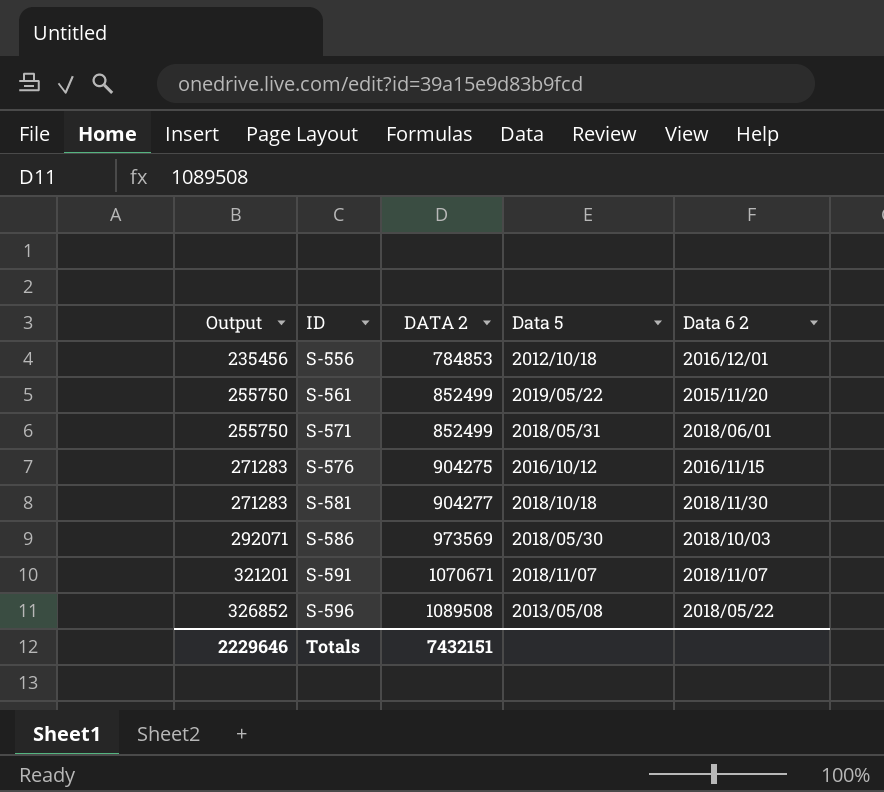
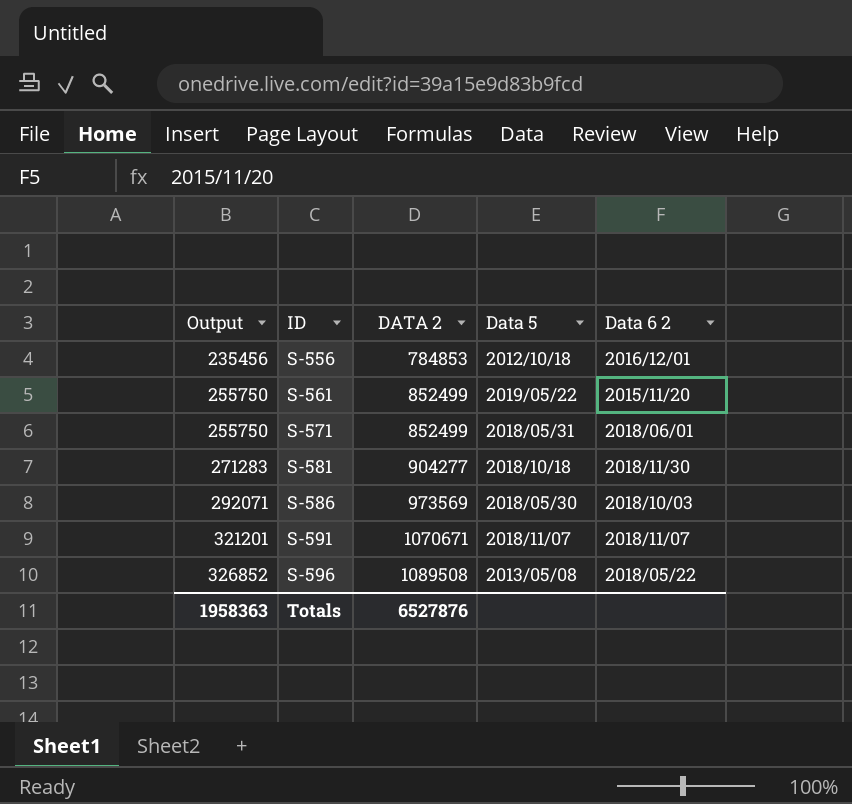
row S-576: 271283 | 904275 | 2016/10/12 | 2016/11/15 -> none
Totals | Output: 2229646 -> 1958363
Totals | DATA 2: 7432151 -> 6527876

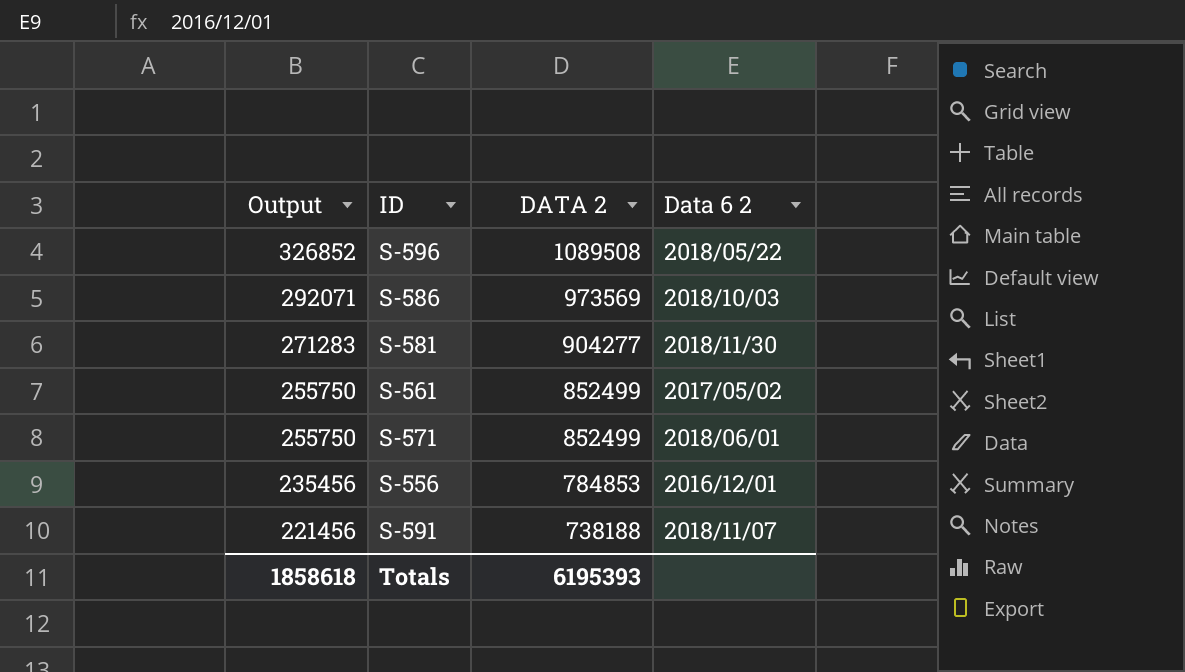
row order: Output ascending -> Output descending
column Data 5 | position: 4 -> none
S-561 | Data 6 2: 2015/11/20 -> 2017/05/02
S-591 | Output: 321201 -> 221456
S-591 | DATA 2: 1070671 -> 738188
Totals | Output: 1958363 -> 1858618
Totals | DATA 2: 6527876 -> 6195393

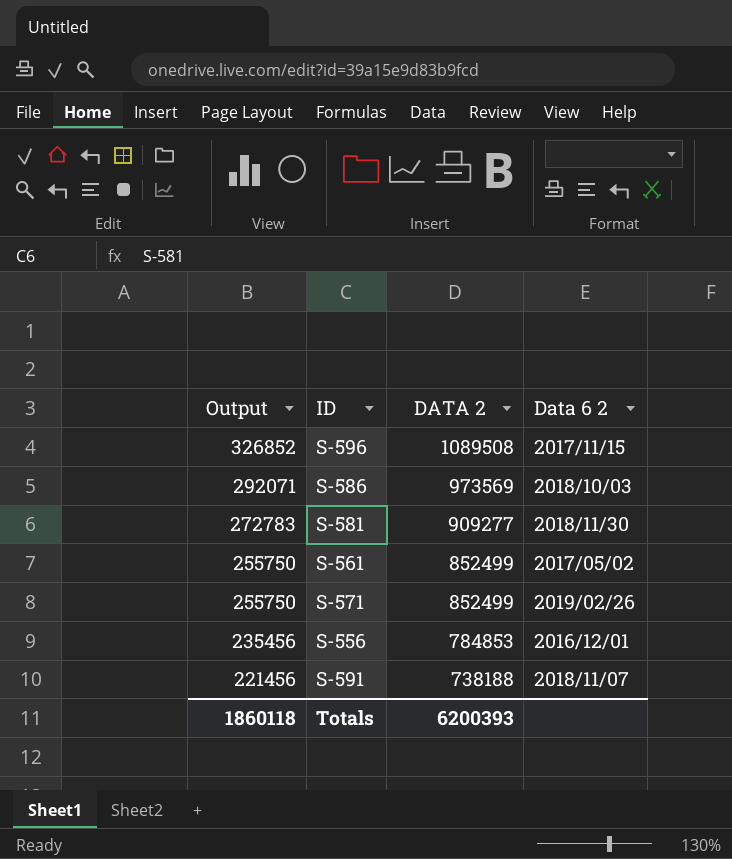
S-596 | Data 6 2: 2018/05/22 -> 2017/11/15
S-581 | Output: 271283 -> 272783
S-581 | DATA 2: 904277 -> 909277
S-571 | Data 6 2: 2018/06/01 -> 2019/02/26
Totals | Output: 1858618 -> 1860118
Totals | DATA 2: 6195393 -> 6200393

